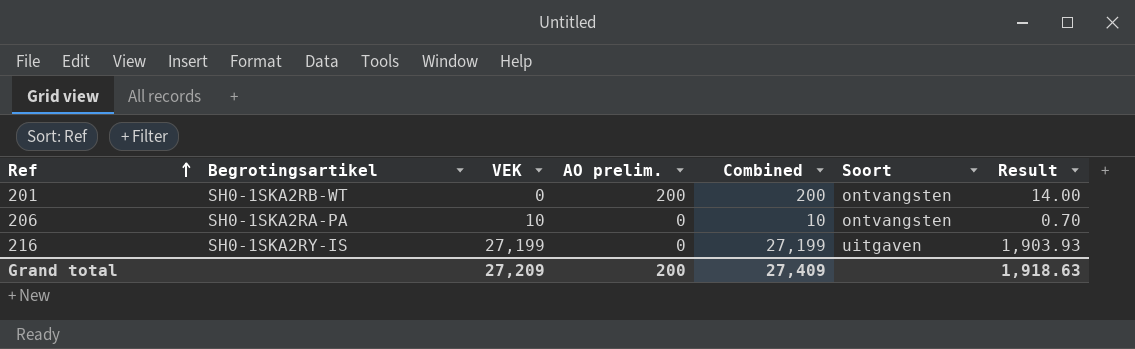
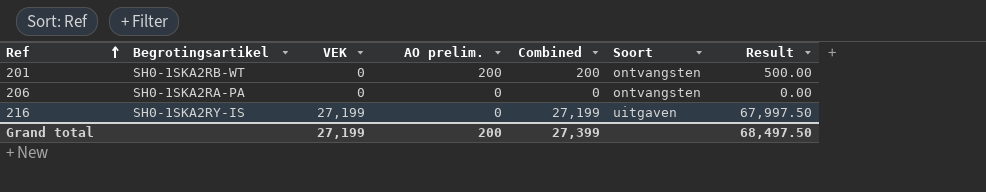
column Result | formula: [Combined] * 0.07 -> [Combined] * 2.5
206 | VEK: 10 -> 0
206 | Combined: 10 -> 0
Grand total | VEK: 27,209 -> 27,199
Grand total | Combined: 27,409 -> 27,399
Grand total | Result: 1,918.63 -> 68,497.50

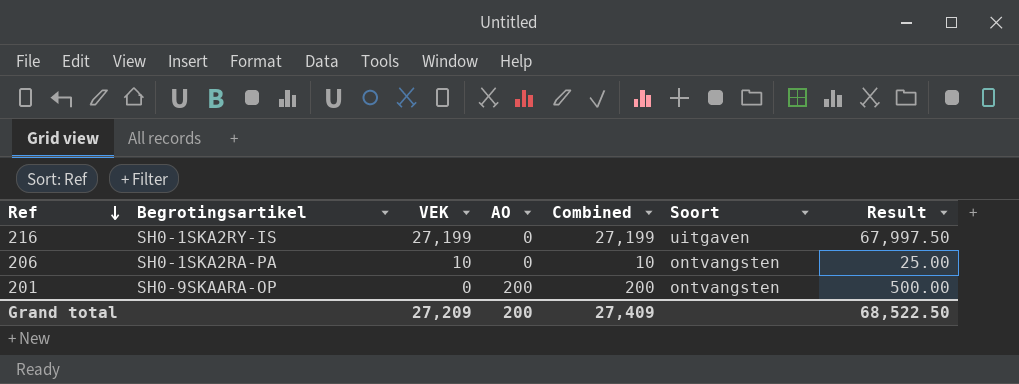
row order: Ref ascending -> Ref descending
column name: AO prelim. -> AO
206 | VEK: 0 -> 10
206 | Combined: 0 -> 10
206 | Result: 0.00 -> 25.00
201 | Begrotingsartikel: SH0-1SKA2RB-WT -> SH0-9SKAARA-OP
Grand total | VEK: 27,199 -> 27,209
Grand total | Combined: 27,399 -> 27,409
Grand total | Result: 68,497.50 -> 68,522.50

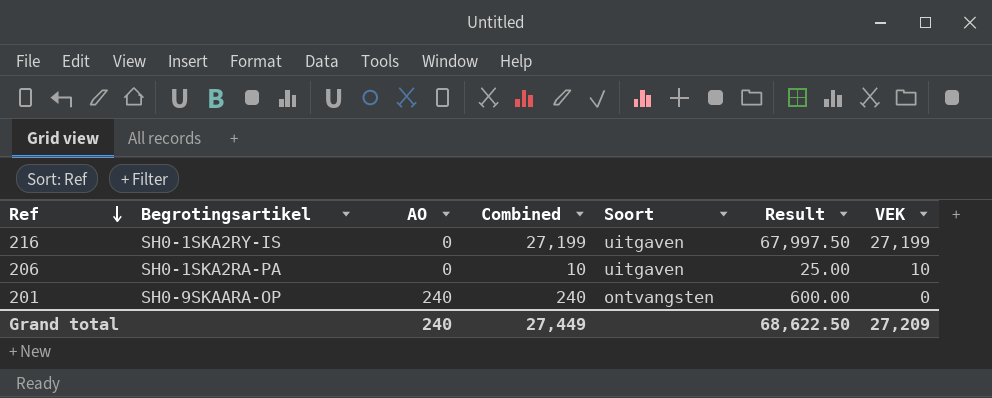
column VEK | position: 3 -> 7
206 | Soort: ontvangsten -> uitgaven
201 | AO: 200 -> 240
201 | Combined: 200 -> 240
201 | Result: 500.00 -> 600.00
Grand total | AO: 200 -> 240
Grand total | Combined: 27,409 -> 27,449
Grand total | Result: 68,522.50 -> 68,622.50

